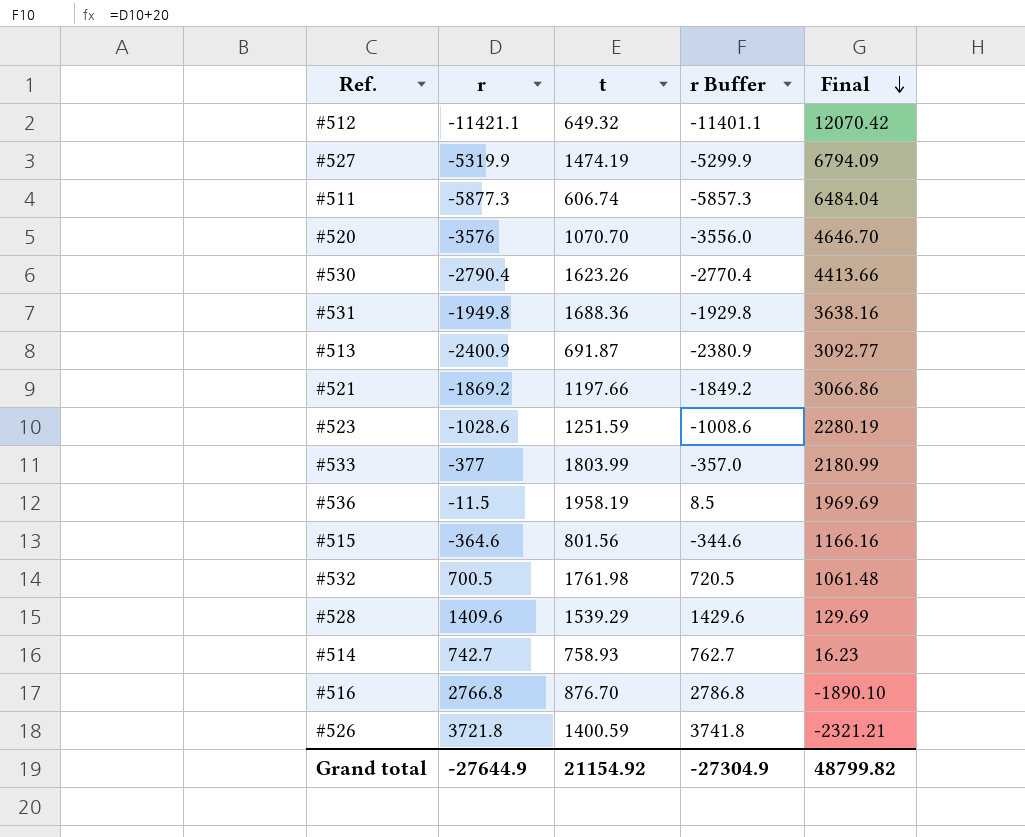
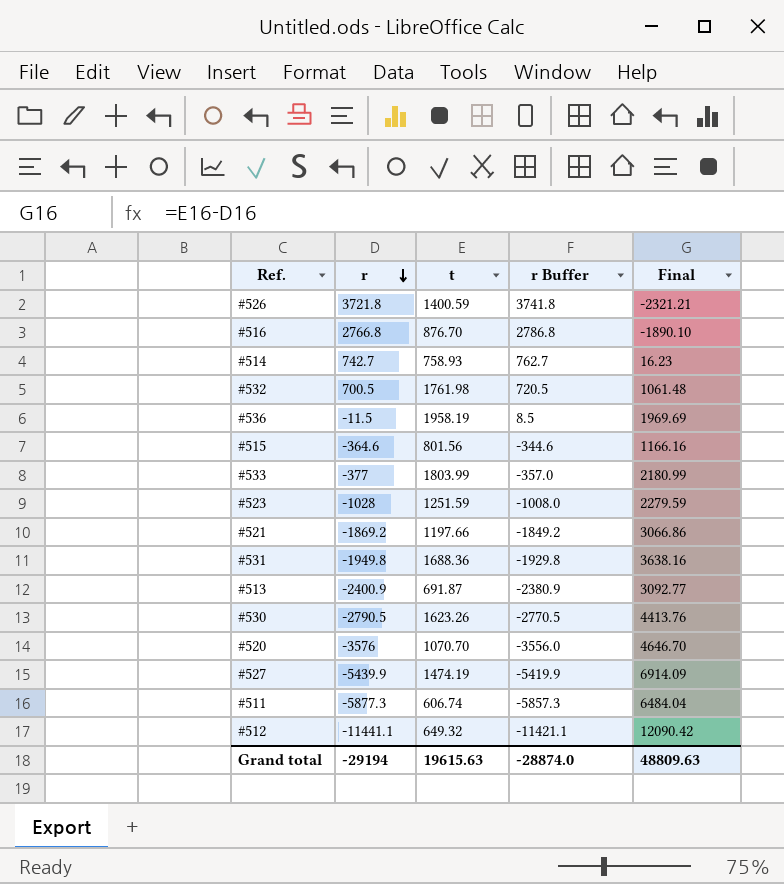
row order: Final descending -> r descending
row #528: 1409.6 | 1539.29 | 1429.6 | 129.69 -> none
#523 | r: -1028.6 -> -1028
#523 | r Buffer: -1008.6 -> -1008.0
#523 | Final: 2280.19 -> 2279.59
#530 | r: -2790.4 -> -2790.5
#530 | r Buffer: -2770.4 -> -2770.5
#530 | Final: 4413.66 -> 4413.76
#527 | r: -5319.9 -> -5439.9
#527 | r Buffer: -5299.9 -> -5419.9
#527 | Final: 6794.09 -> 6914.09
#512 | r: -11421.1 -> -11441.1
#512 | r Buffer: -11401.1 -> -11421.1
#512 | Final: 12070.42 -> 12090.42
Grand total | r: -27644.9 -> -29194
Grand total | t: 21154.92 -> 19615.63
Grand total | r Buffer: -27304.9 -> -28874.0
Grand total | Final: 48799.82 -> 48809.63

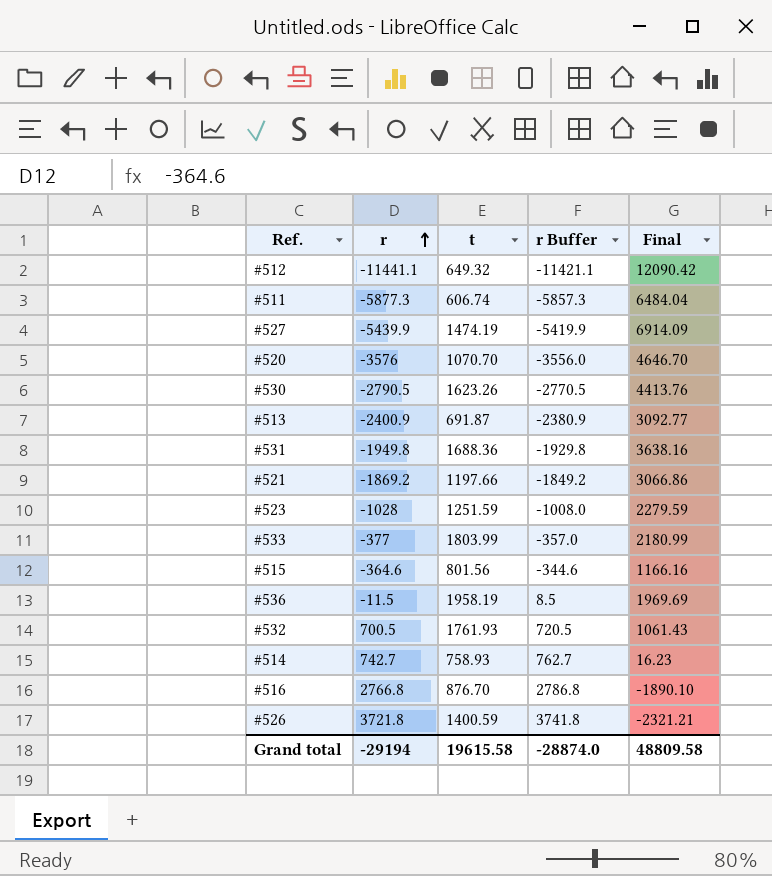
row order: r descending -> r ascending
#532 | t: 1761.98 -> 1761.93
#532 | Final: 1061.48 -> 1061.43
Grand total | t: 19615.63 -> 19615.58
Grand total | Final: 48809.63 -> 48809.58

